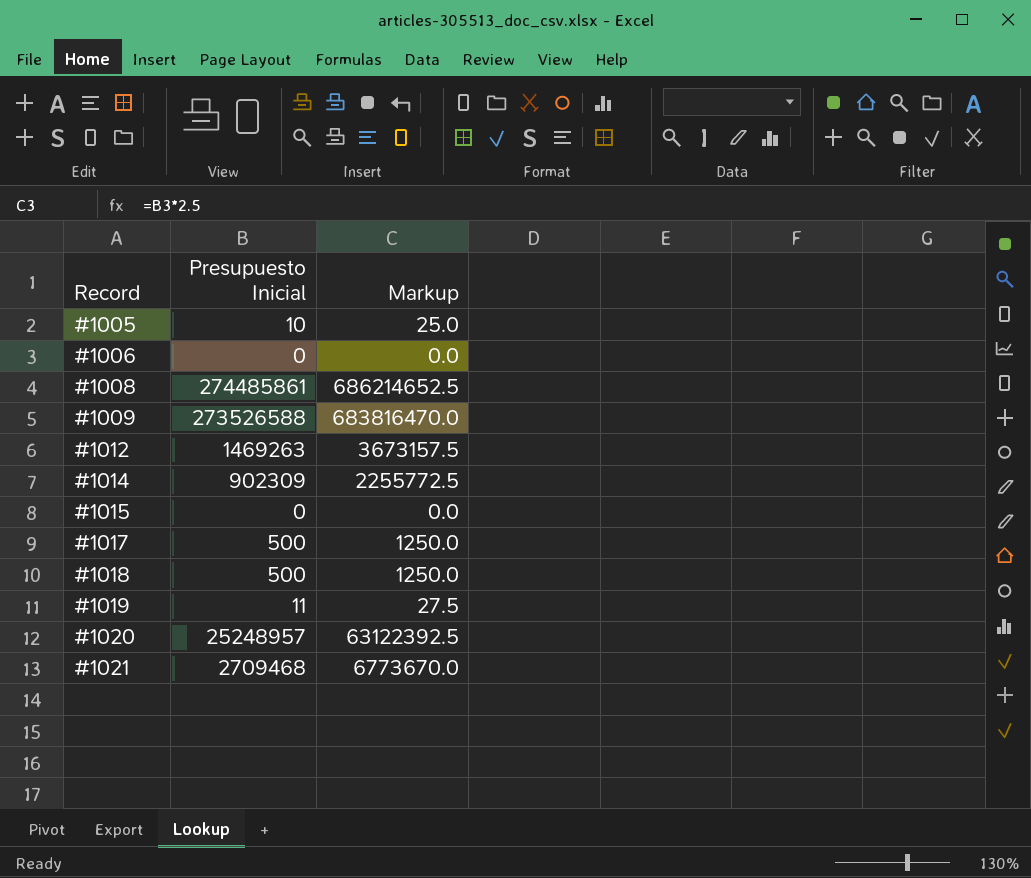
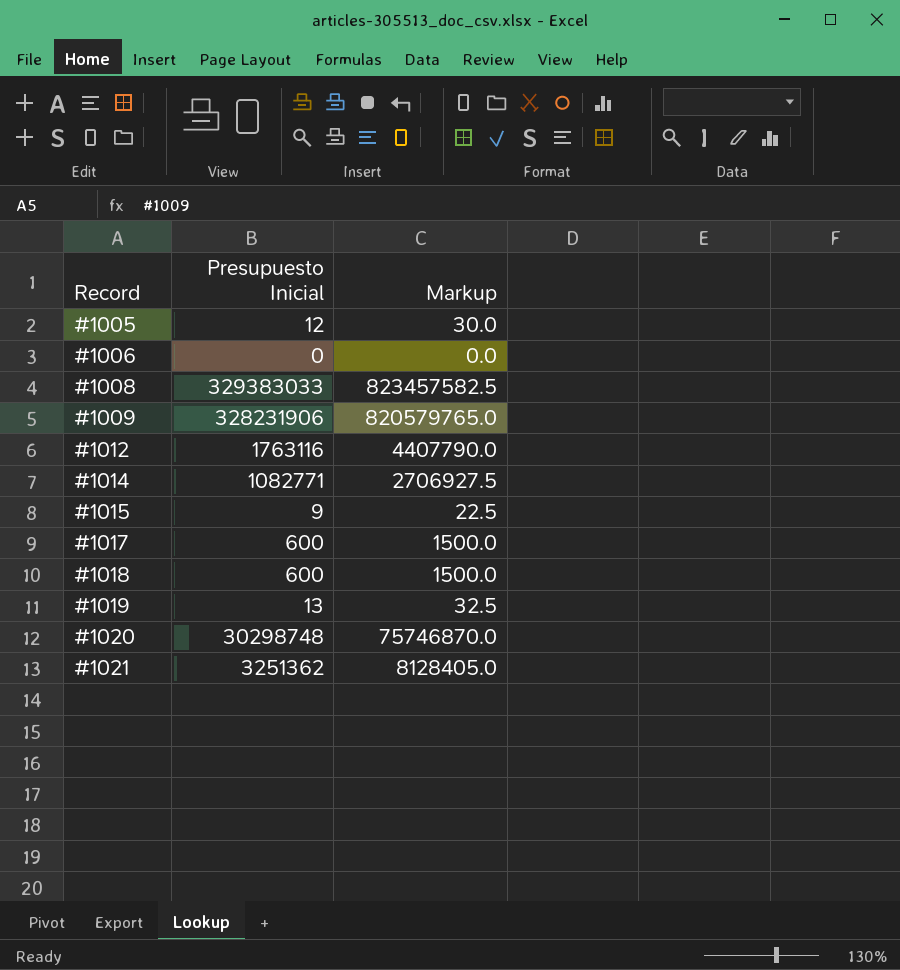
#1005 | Presupuesto Inicial: 10 -> 12
#1005 | Markup: 25.0 -> 30.0
#1008 | Presupuesto Inicial: 274485861 -> 329383033
#1008 | Markup: 686214652.5 -> 823457582.5
#1009 | Presupuesto Inicial: 273526588 -> 328231906
#1009 | Markup: 683816470.0 -> 820579765.0
#1012 | Presupuesto Inicial: 1469263 -> 1763116
#1012 | Markup: 3673157.5 -> 4407790.0
#1014 | Presupuesto Inicial: 902309 -> 1082771
#1014 | Markup: 2255772.5 -> 2706927.5
#1015 | Presupuesto Inicial: 0 -> 9
#1015 | Markup: 0.0 -> 22.5
#1017 | Presupuesto Inicial: 500 -> 600
#1017 | Markup: 1250.0 -> 1500.0
#1018 | Presupuesto Inicial: 500 -> 600
#1018 | Markup: 1250.0 -> 1500.0
#1019 | Presupuesto Inicial: 11 -> 13
#1019 | Markup: 27.5 -> 32.5
#1020 | Presupuesto Inicial: 25248957 -> 30298748
#1020 | Markup: 63122392.5 -> 75746870.0
#1021 | Presupuesto Inicial: 2709468 -> 3251362
#1021 | Markup: 6773670.0 -> 8128405.0

